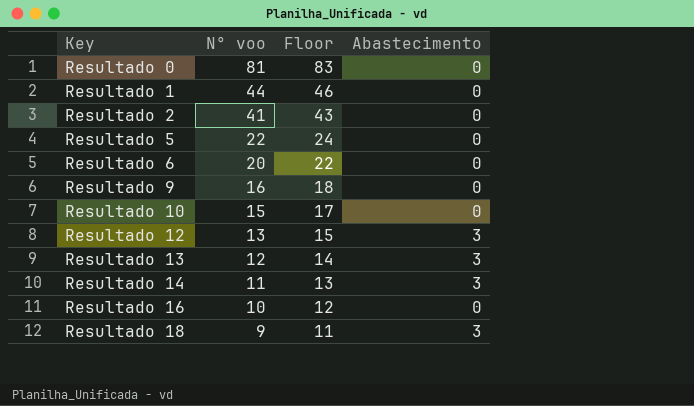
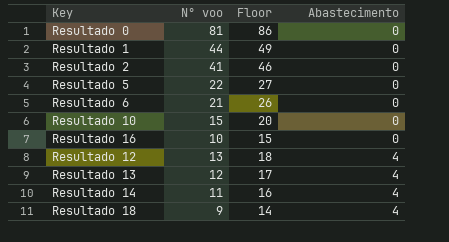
row order: Key ascending -> Abastecimento ascending
column Floor | formula: [N° voo] + 2 -> [N° voo] + 5
row Resultado 9: 16 | 18 | 0 -> none
Resultado 6 | N° voo: 20 -> 21
Resultado 12 | Abastecimento: 3 -> 4
Resultado 13 | Abastecimento: 3 -> 4
Resultado 14 | Abastecimento: 3 -> 4
Resultado 18 | Abastecimento: 3 -> 4

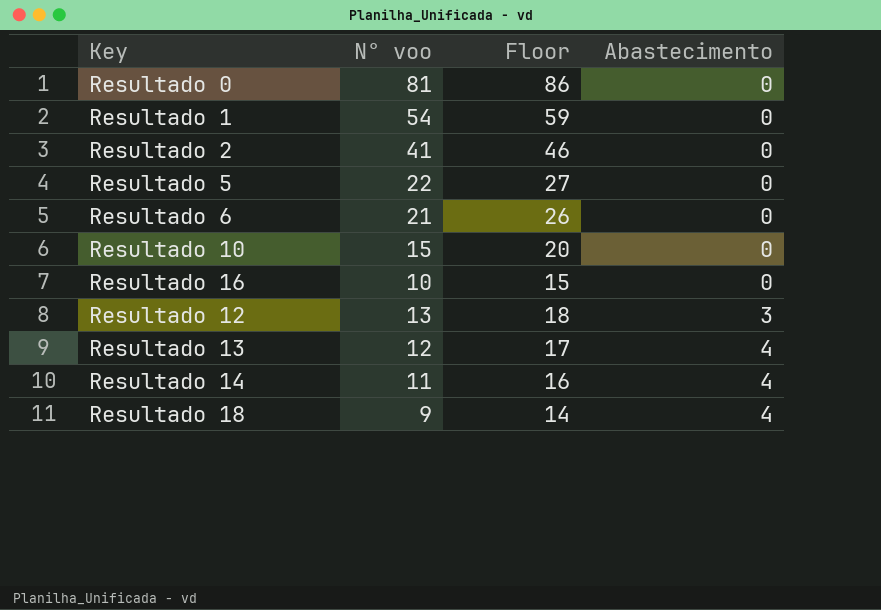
Resultado 1 | N° voo: 44 -> 54
Resultado 1 | Floor: 49 -> 59
Resultado 12 | Abastecimento: 4 -> 3

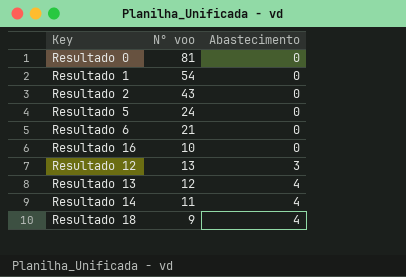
column Floor | formula: [N° voo] + 5 -> none
row Resultado 10: 15 | 20 | 0 -> none
Resultado 2 | N° voo: 41 -> 43
Resultado 5 | N° voo: 22 -> 24

